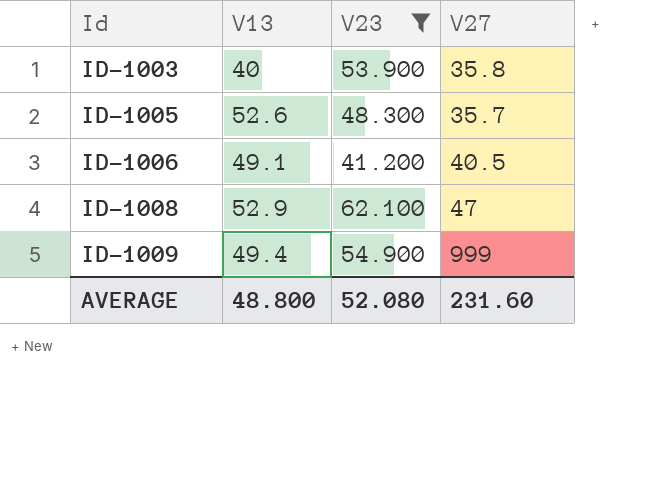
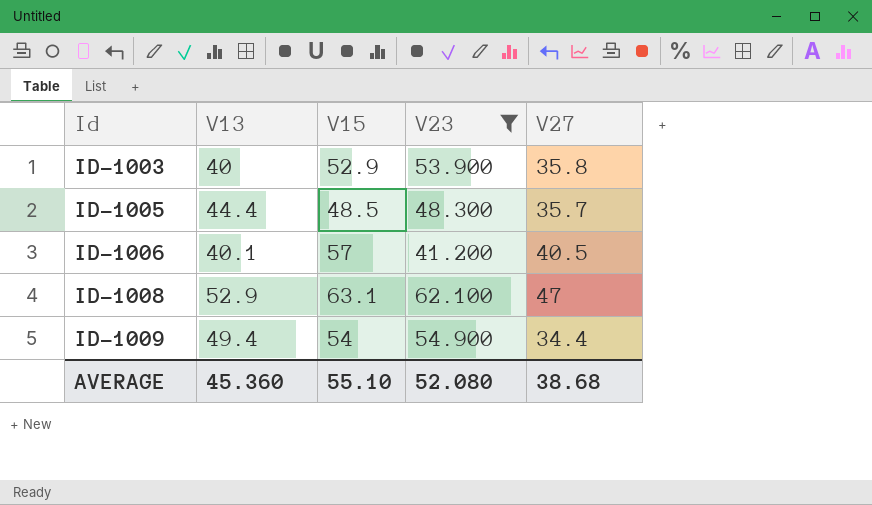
column V15 | position: none -> 3
ID-1005 | V13: 52.6 -> 44.4
ID-1006 | V13: 49.1 -> 40.1
ID-1009 | V27: 999 -> 34.4
AVERAGE | V13: 48.800 -> 45.360
AVERAGE | V27: 231.60 -> 38.68

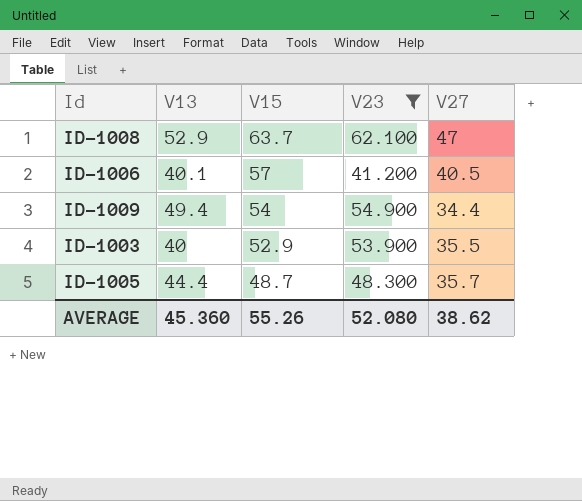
row order: Id ascending -> V15 descending
ID-1008 | V15: 63.1 -> 63.7
ID-1003 | V27: 35.8 -> 35.5
ID-1005 | V15: 48.5 -> 48.7
AVERAGE | V15: 55.10 -> 55.26
AVERAGE | V27: 38.68 -> 38.62

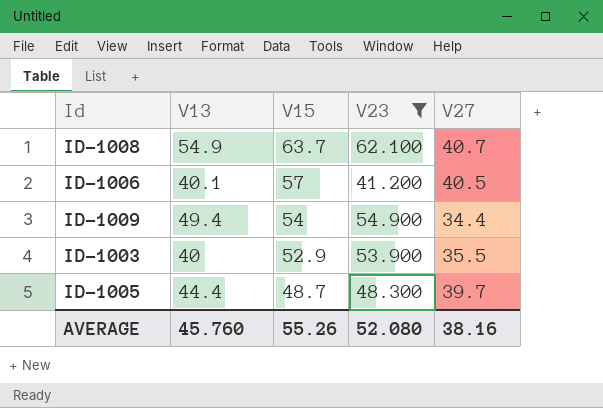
ID-1008 | V13: 52.9 -> 54.9
ID-1008 | V27: 47 -> 40.7
ID-1005 | V27: 35.7 -> 39.7
AVERAGE | V13: 45.360 -> 45.760
AVERAGE | V27: 38.62 -> 38.16

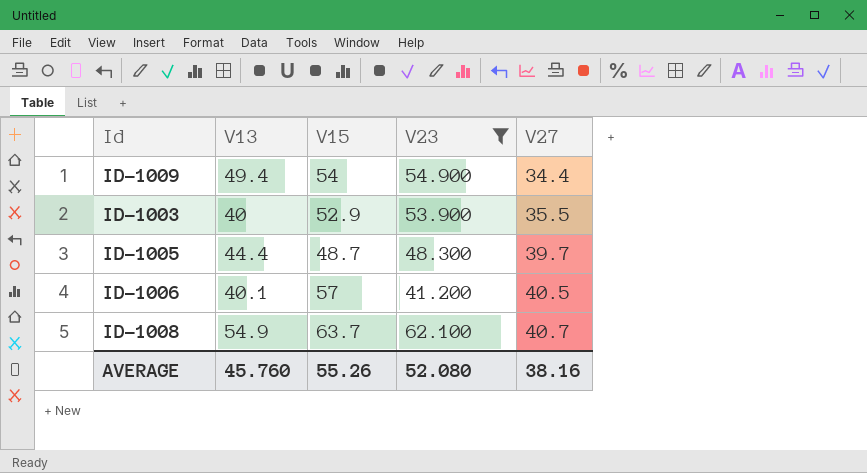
row order: V15 descending -> V27 ascending

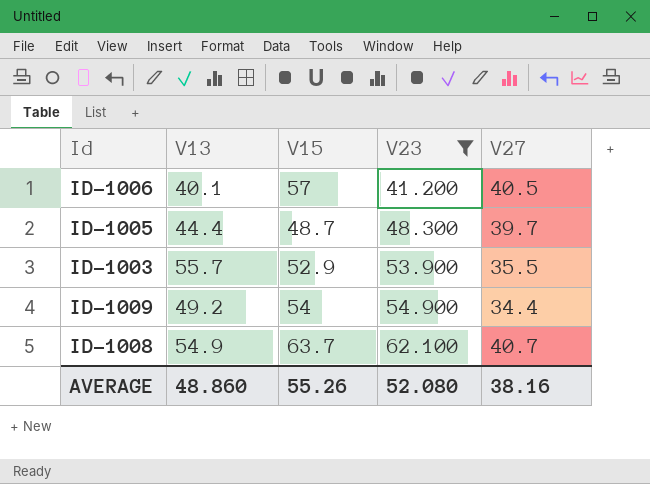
row order: V27 ascending -> V23 ascending
ID-1003 | V13: 40 -> 55.7
ID-1009 | V13: 49.4 -> 49.2
AVERAGE | V13: 45.760 -> 48.860

